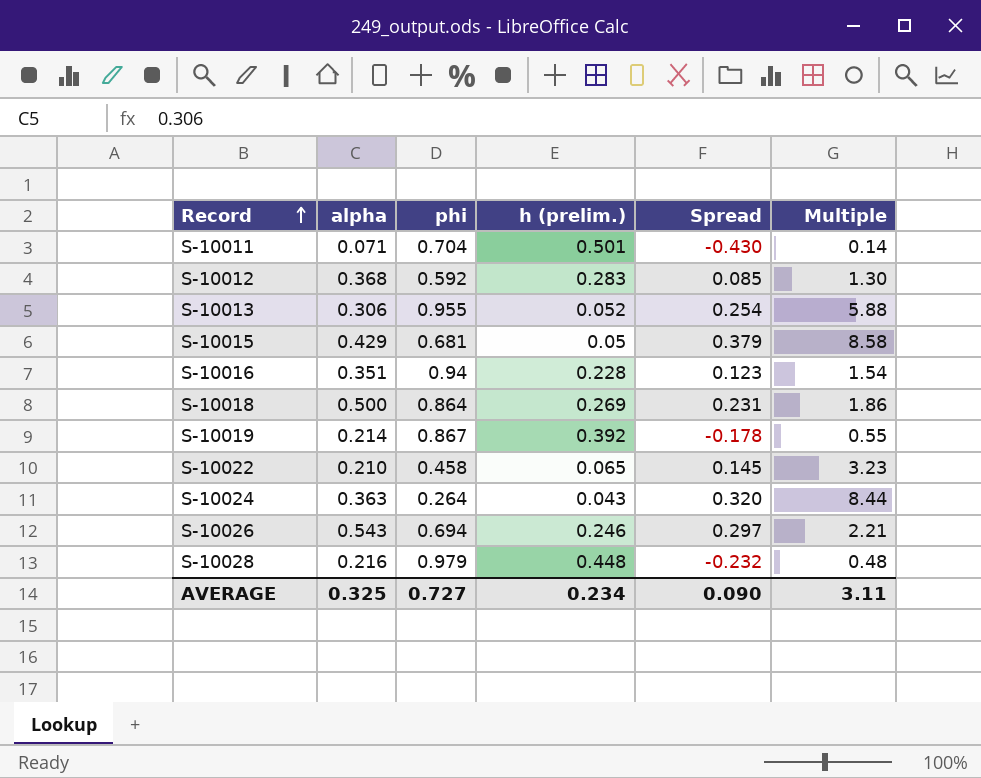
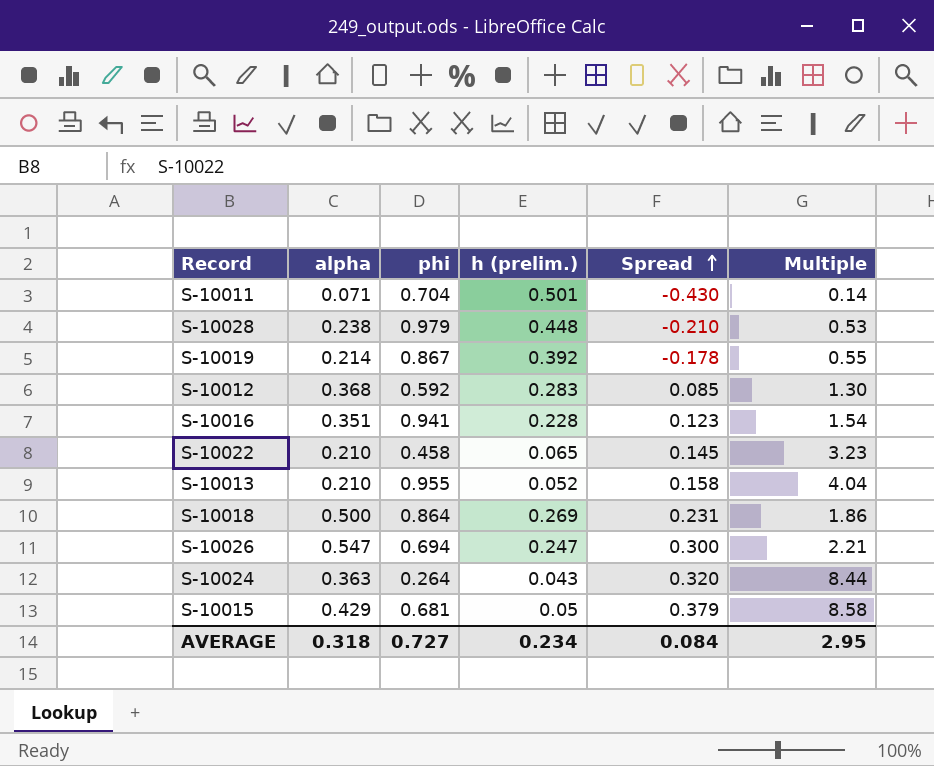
row order: Record ascending -> Spread ascending
S-10028 | alpha: 0.216 -> 0.238
S-10028 | Spread: -0.232 -> -0.210
S-10028 | Multiple: 0.48 -> 0.53
S-10016 | phi: 0.94 -> 0.941
S-10013 | alpha: 0.306 -> 0.210
S-10013 | Spread: 0.254 -> 0.158
S-10013 | Multiple: 5.88 -> 4.04
S-10026 | alpha: 0.543 -> 0.547
S-10026 | h (prelim.): 0.246 -> 0.247
S-10026 | Spread: 0.297 -> 0.300
AVERAGE | alpha: 0.325 -> 0.318
AVERAGE | Spread: 0.090 -> 0.084
AVERAGE | Multiple: 3.11 -> 2.95

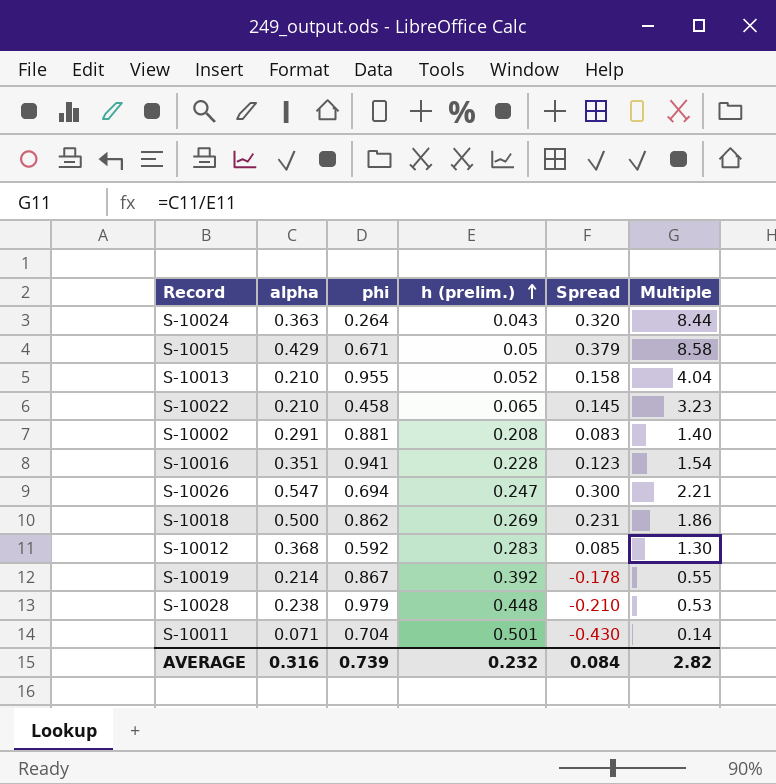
row order: Spread ascending -> h (prelim.) ascending
S-10015 | phi: 0.681 -> 0.671
row S-10002: none -> 0.291 | 0.881 | 0.208 | 0.083 | 1.40
S-10018 | phi: 0.864 -> 0.862
AVERAGE | alpha: 0.318 -> 0.316
AVERAGE | phi: 0.727 -> 0.739
AVERAGE | h (prelim.): 0.234 -> 0.232
AVERAGE | Multiple: 2.95 -> 2.82

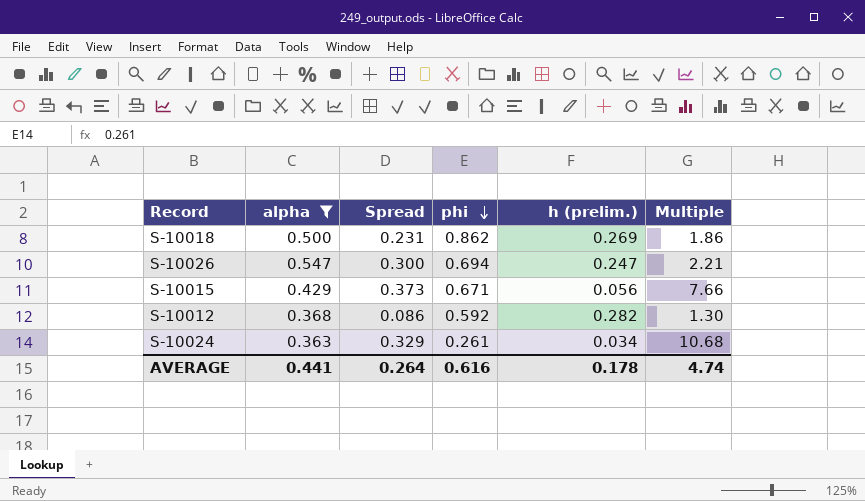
filter: none -> alpha >= 0.363
row order: h (prelim.) ascending -> phi descending
column Spread | position: 5 -> 3
S-10015 | Spread: 0.379 -> 0.373
S-10015 | h (prelim.): 0.05 -> 0.056
S-10015 | Multiple: 8.58 -> 7.66
S-10012 | Spread: 0.085 -> 0.086
S-10012 | h (prelim.): 0.283 -> 0.282
S-10024 | Spread: 0.320 -> 0.329
S-10024 | phi: 0.264 -> 0.261
S-10024 | h (prelim.): 0.043 -> 0.034
S-10024 | Multiple: 8.44 -> 10.68
AVERAGE | alpha: 0.316 -> 0.441
AVERAGE | Spread: 0.084 -> 0.264
AVERAGE | phi: 0.739 -> 0.616
AVERAGE | h (prelim.): 0.232 -> 0.178
AVERAGE | Multiple: 2.82 -> 4.74

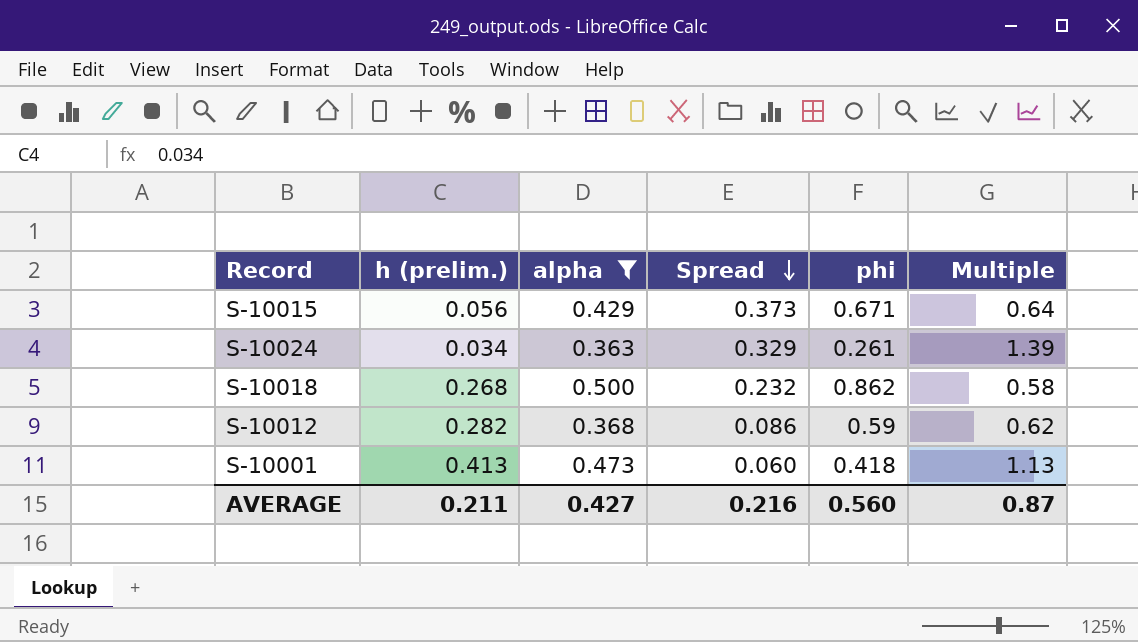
row order: phi descending -> Spread descending
column h (prelim.) | position: 5 -> 2
column Multiple | formula: [alpha] / [h (prelim.)] -> [alpha] / [phi]
row S-10026: 0.547 | 0.300 | 0.694 | 0.247 | 2.21 -> none
S-10018 | h (prelim.): 0.269 -> 0.268
S-10018 | Spread: 0.231 -> 0.232
S-10012 | phi: 0.592 -> 0.59
row S-10001: none -> 0.413 | 0.473 | 0.060 | 0.418 | 1.13
AVERAGE | h (prelim.): 0.178 -> 0.211
AVERAGE | alpha: 0.441 -> 0.427
AVERAGE | Spread: 0.264 -> 0.216
AVERAGE | phi: 0.616 -> 0.560
AVERAGE | Multiple: 4.74 -> 0.87

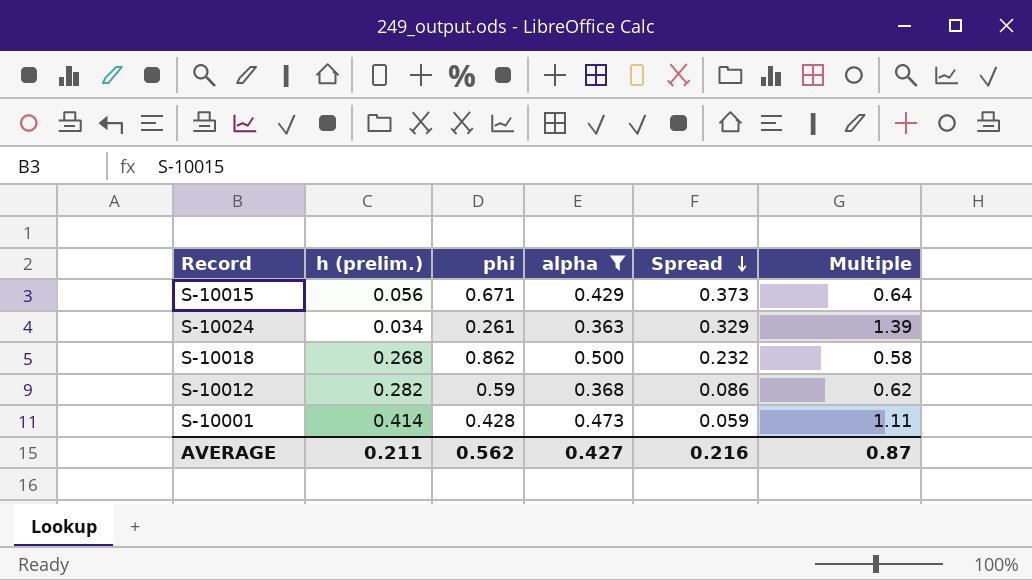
column phi | position: 5 -> 3
S-10001 | h (prelim.): 0.413 -> 0.414
S-10001 | phi: 0.418 -> 0.428
S-10001 | Spread: 0.060 -> 0.059
S-10001 | Multiple: 1.13 -> 1.11
AVERAGE | phi: 0.560 -> 0.562

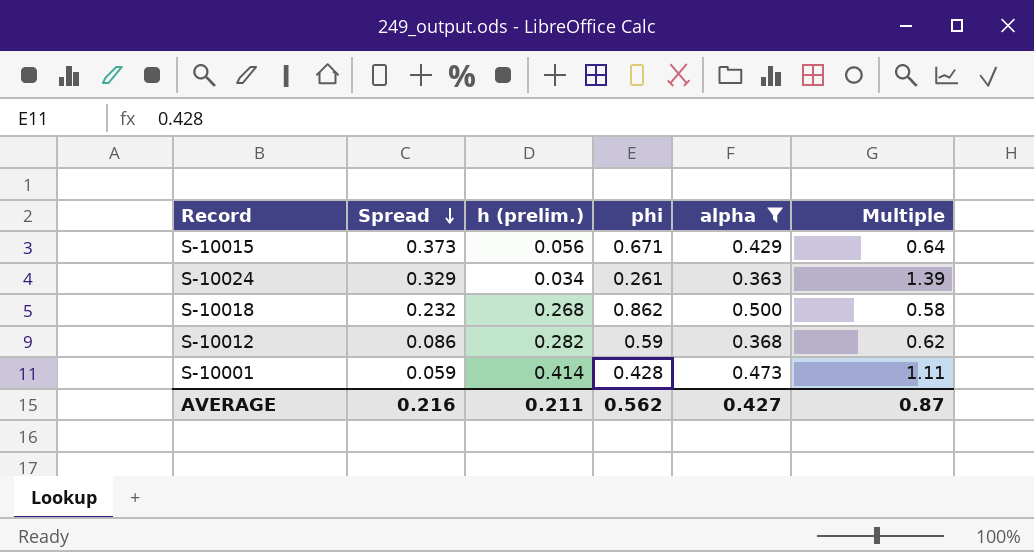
column Spread | position: 5 -> 2

